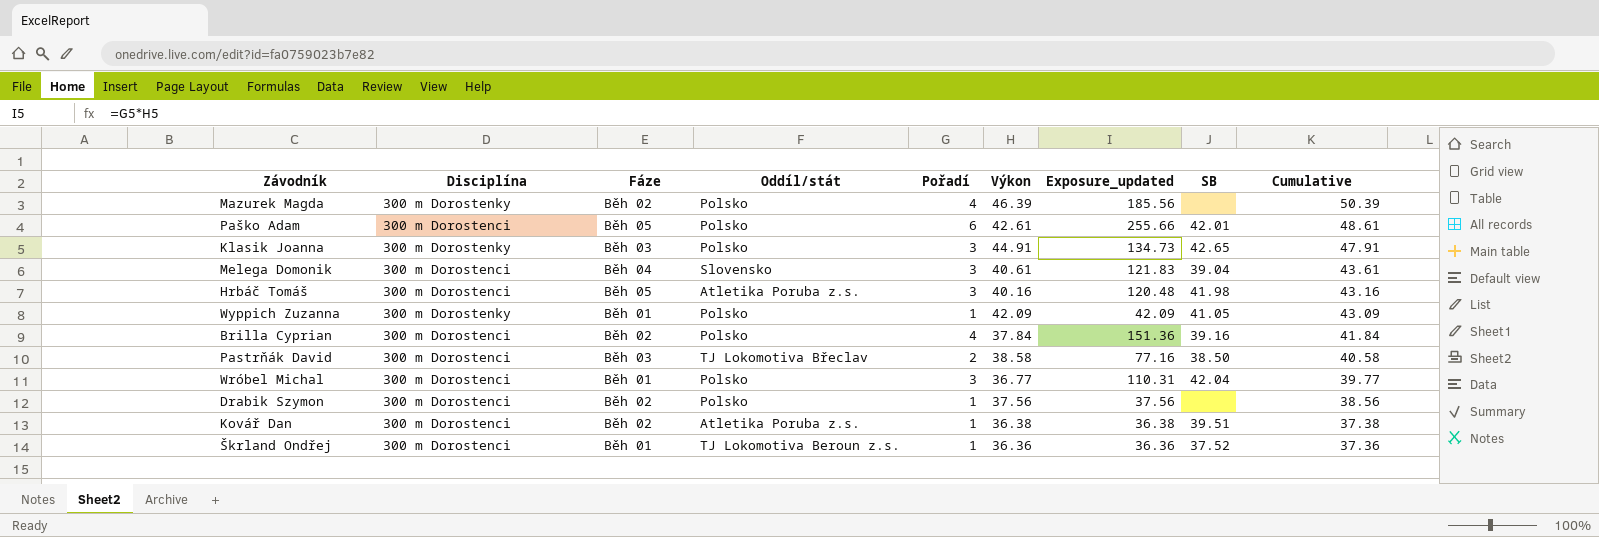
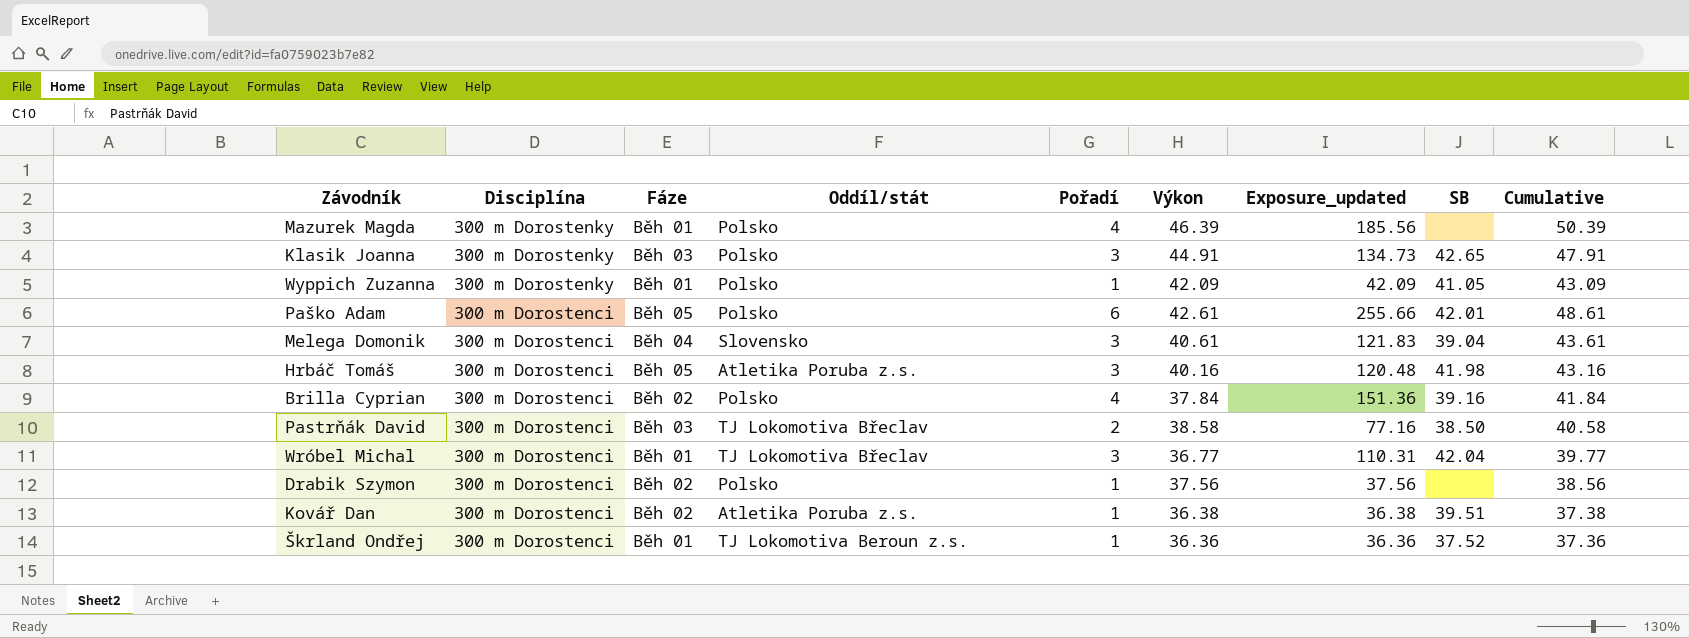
row order: Cumulative descending -> Disciplína descending
Mazurek Magda | Fáze: Běh 02 -> Běh 01
Wróbel Michal | Oddíl/stát: Polsko -> TJ Lokomotiva Břeclav

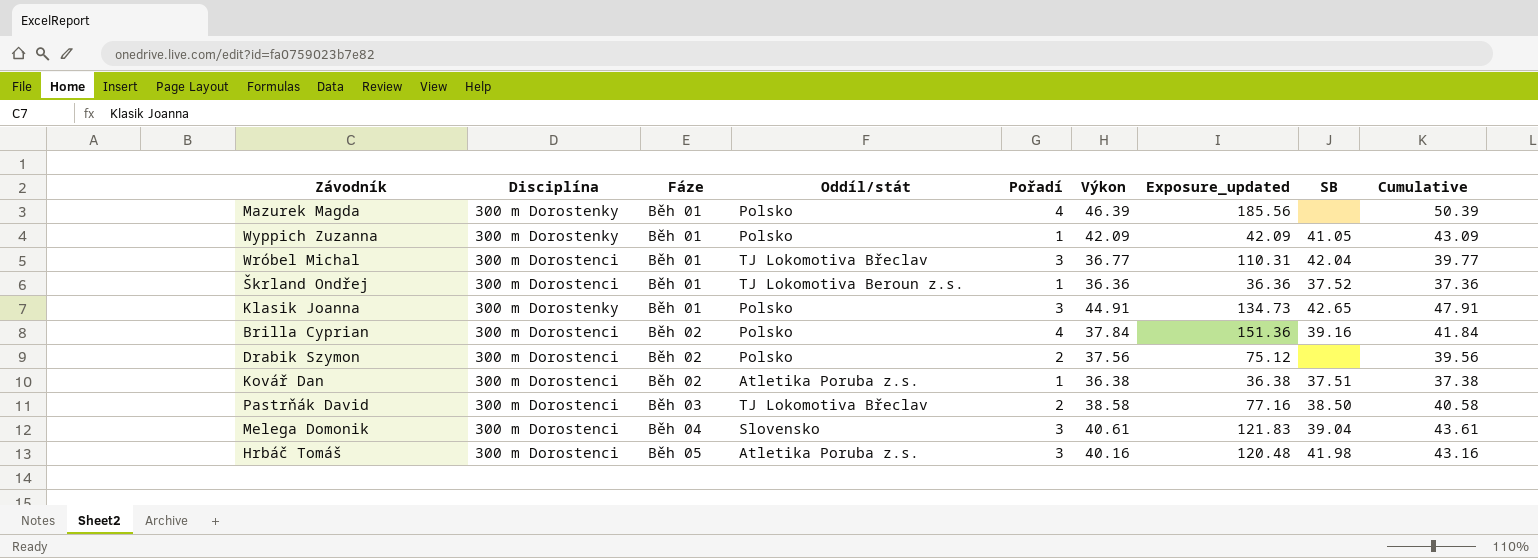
row order: Disciplína descending -> Fáze ascending
row Paško Adam: 300 m Dorostenci | Běh 05 | Polsko | 6 | 42.61 | 255.66 | 42.01 | 48.61 -> none
Klasik Joanna | Fáze: Běh 03 -> Běh 01
Drabik Szymon | Pořadí: 1 -> 2
Drabik Szymon | Exposure_updated: 37.56 -> 75.12
Drabik Szymon | Cumulative: 38.56 -> 39.56
Kovář Dan | SB: 39.51 -> 37.51

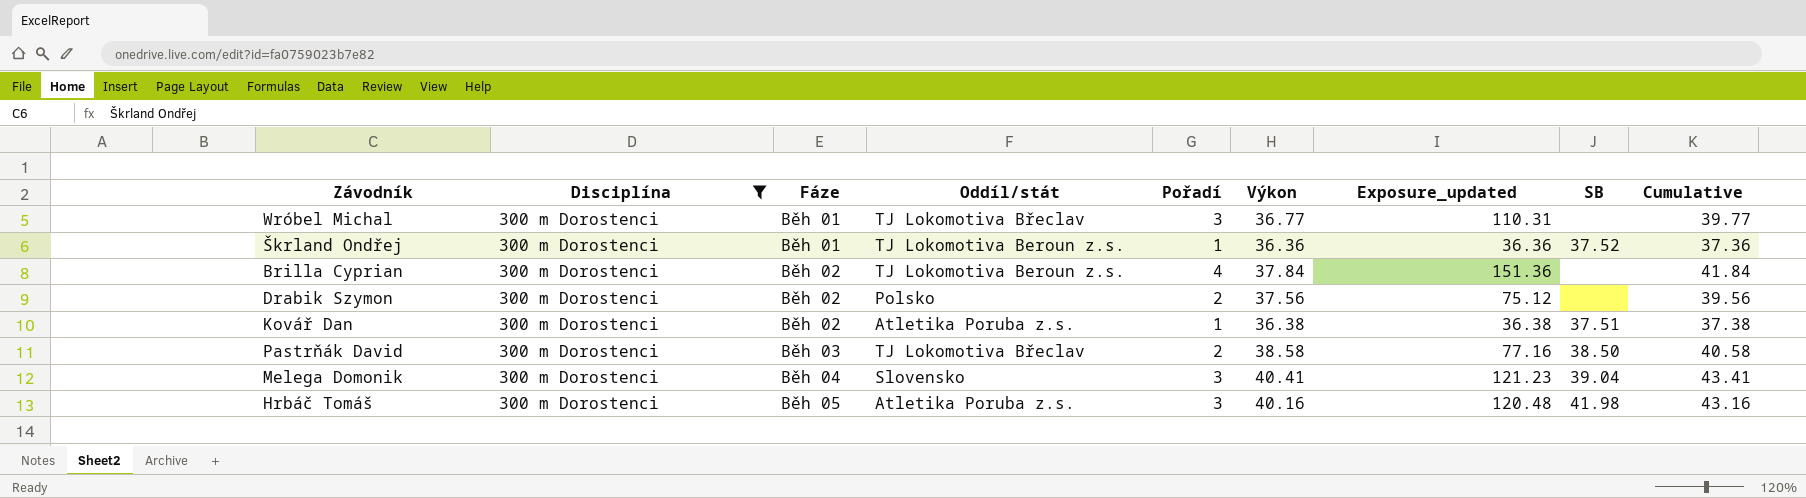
filter: none -> Disciplína = 300 m Dorostenci
Wróbel Michal | SB: 42.04 -> none
Brilla Cyprian | Oddíl/stát: Polsko -> TJ Lokomotiva Beroun z.s.
Brilla Cyprian | SB: 39.16 -> none
Melega Domonik | Výkon: 40.61 -> 40.41
Melega Domonik | Exposure_updated: 121.83 -> 121.23
Melega Domonik | Cumulative: 43.61 -> 43.41

